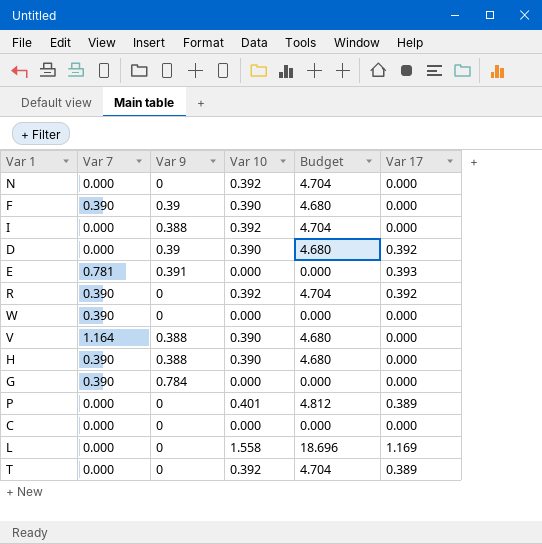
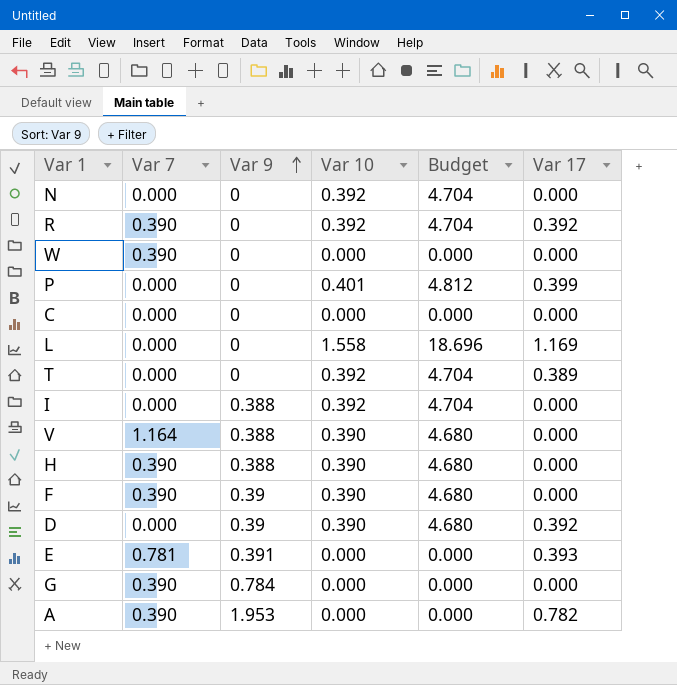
row order: none -> Var 9 ascending
P | Var 17: 0.389 -> 0.399
row A: none -> 0.390 | 1.953 | 0.000 | 0.000 | 0.782

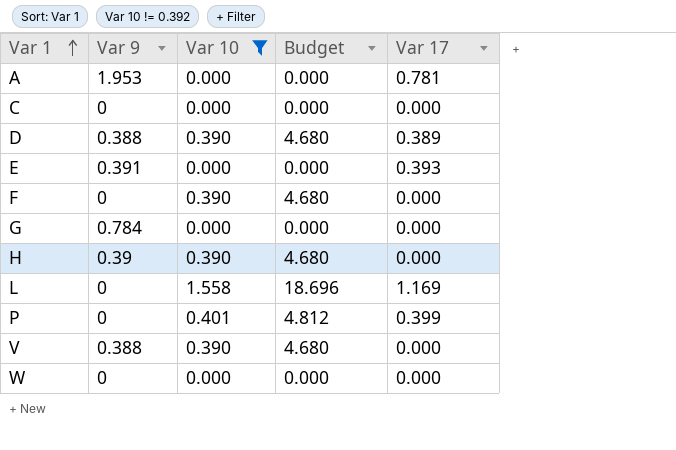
filter: none -> Var 10 != 0.392
row order: Var 9 ascending -> Var 1 ascending
column Var 7 | position: 2 -> none
A | Var 17: 0.782 -> 0.781
D | Var 9: 0.39 -> 0.388
D | Var 17: 0.392 -> 0.389
F | Var 9: 0.39 -> 0
H | Var 9: 0.388 -> 0.39

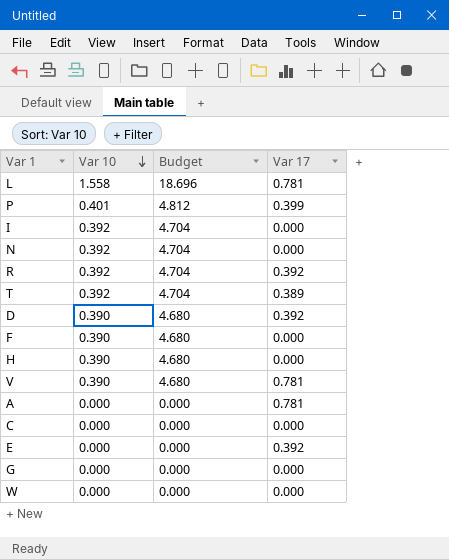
filter: Var 10 != 0.392 -> none
row order: Var 1 ascending -> Var 10 descending
column Var 9 | position: 2 -> none
L | Var 17: 1.169 -> 0.781
D | Var 17: 0.389 -> 0.392
V | Var 17: 0.000 -> 0.781
E | Var 17: 0.393 -> 0.392

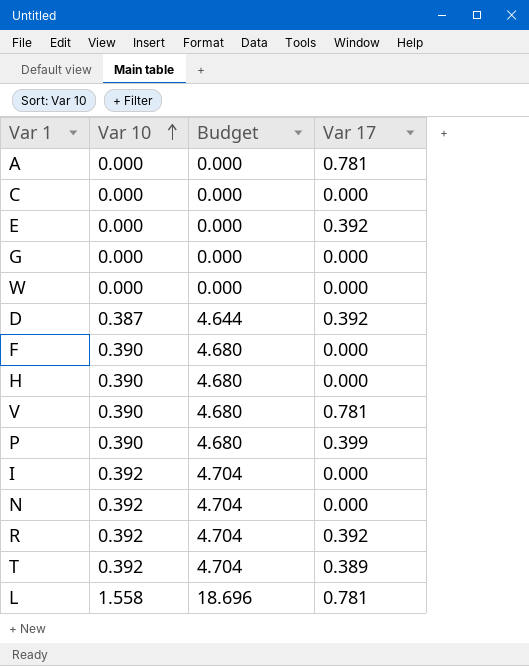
row order: Var 10 descending -> Var 10 ascending
D | Var 10: 0.390 -> 0.387
D | Budget: 4.680 -> 4.644
P | Var 10: 0.401 -> 0.390
P | Budget: 4.812 -> 4.680

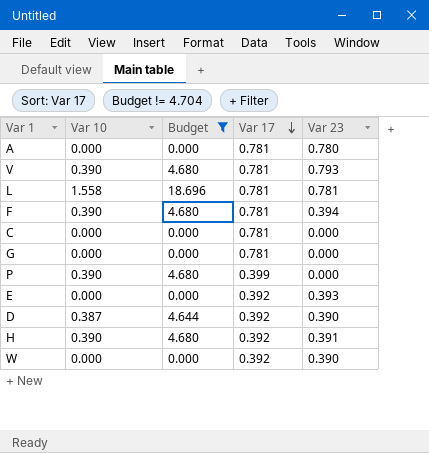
filter: none -> Budget != 4.704
row order: Var 10 ascending -> Var 17 descending
column Var 23 | position: none -> 5
F | Var 17: 0.000 -> 0.781
C | Var 17: 0.000 -> 0.781
G | Var 17: 0.000 -> 0.781
H | Var 17: 0.000 -> 0.392
W | Var 17: 0.000 -> 0.392

